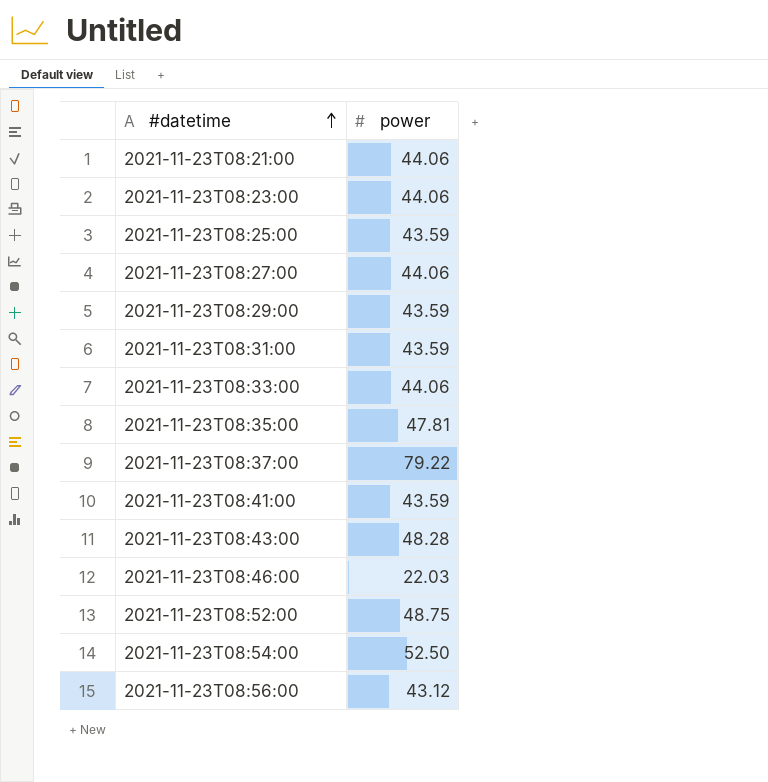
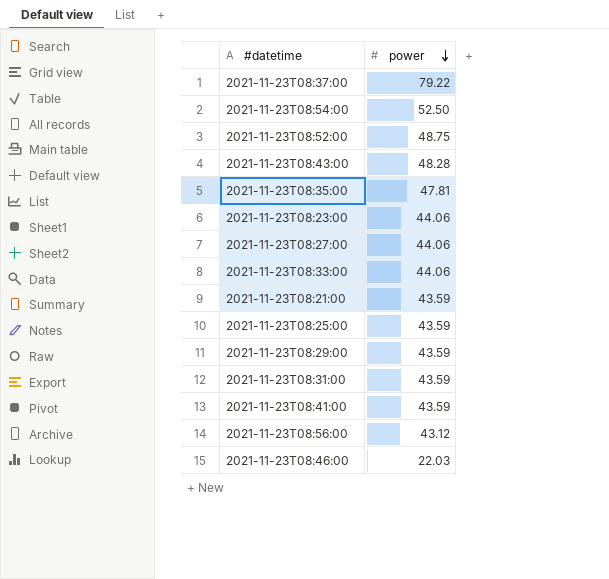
row order: #datetime ascending -> power descending
2021-11-23T08:21:00 | power: 44.06 -> 43.59

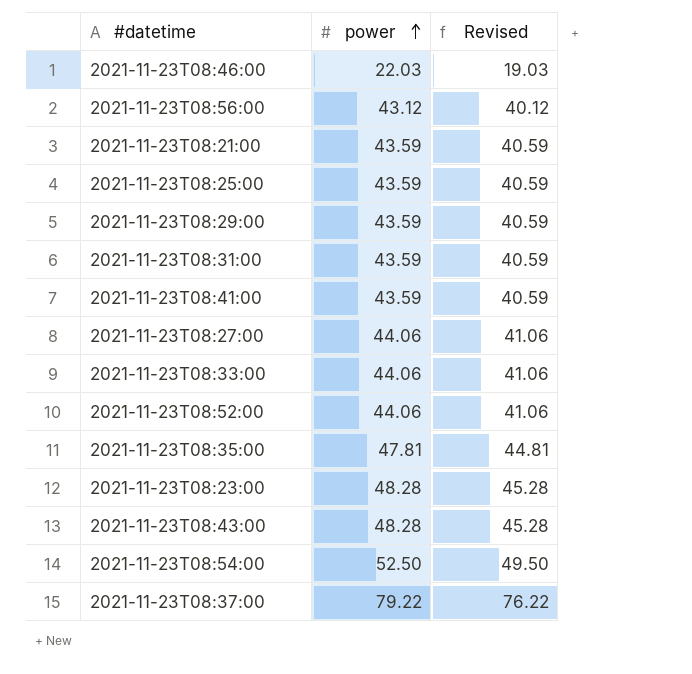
row order: power descending -> power ascending
column Revised | formula: none -> [power] - 3
2021-11-23T08:52:00 | power: 48.75 -> 44.06
2021-11-23T08:23:00 | power: 44.06 -> 48.28

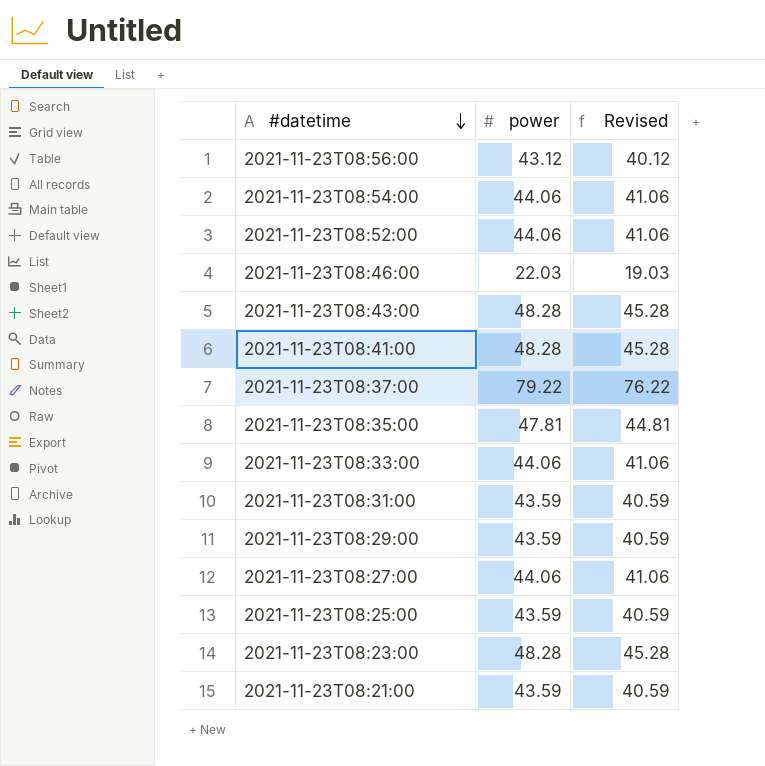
row order: power ascending -> #datetime descending
2021-11-23T08:54:00 | power: 52.50 -> 44.06
2021-11-23T08:54:00 | Revised: 49.50 -> 41.06
2021-11-23T08:41:00 | power: 43.59 -> 48.28
2021-11-23T08:41:00 | Revised: 40.59 -> 45.28

